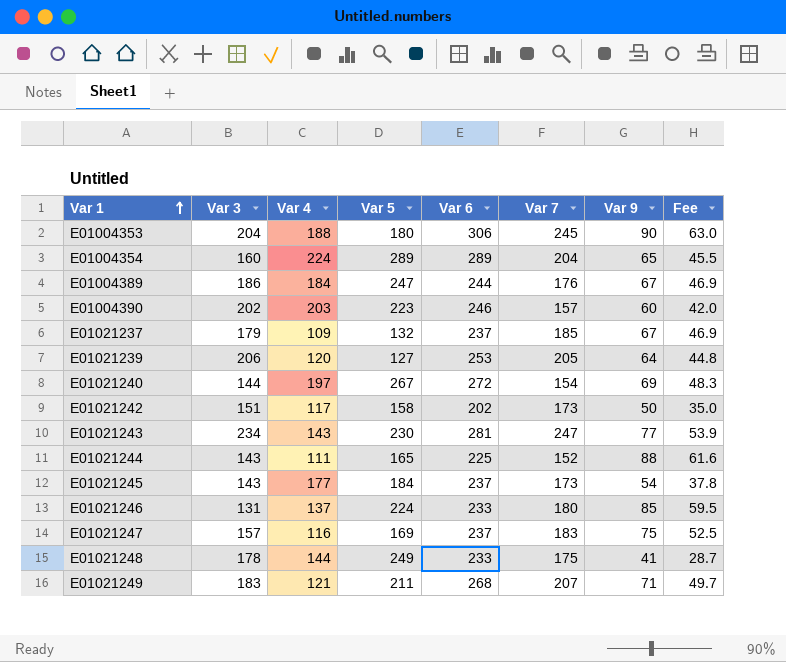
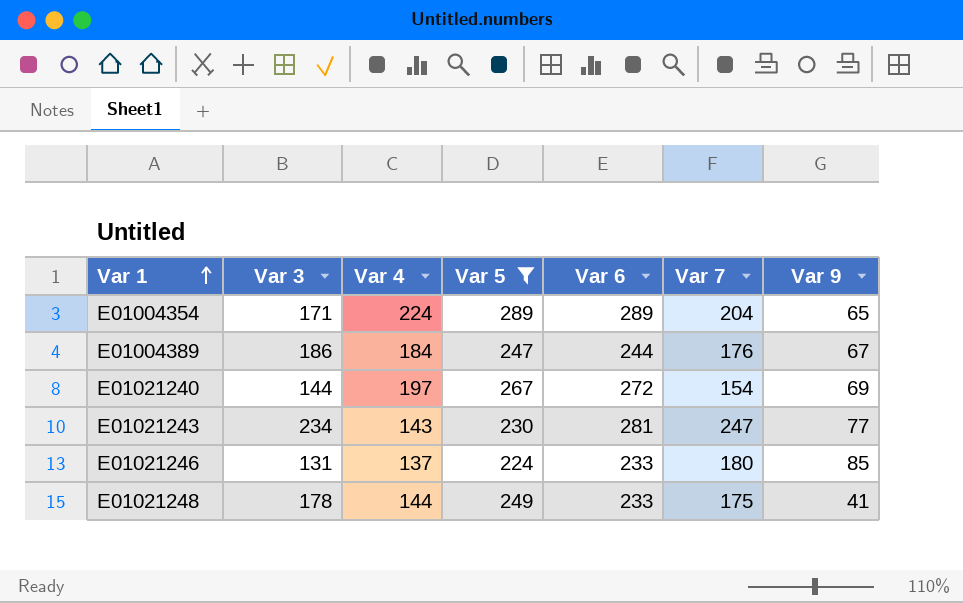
filter: none -> Var 5 >= 224
column Fee | formula: [Var 9] * 0.7 -> none
E01004354 | Var 3: 160 -> 171

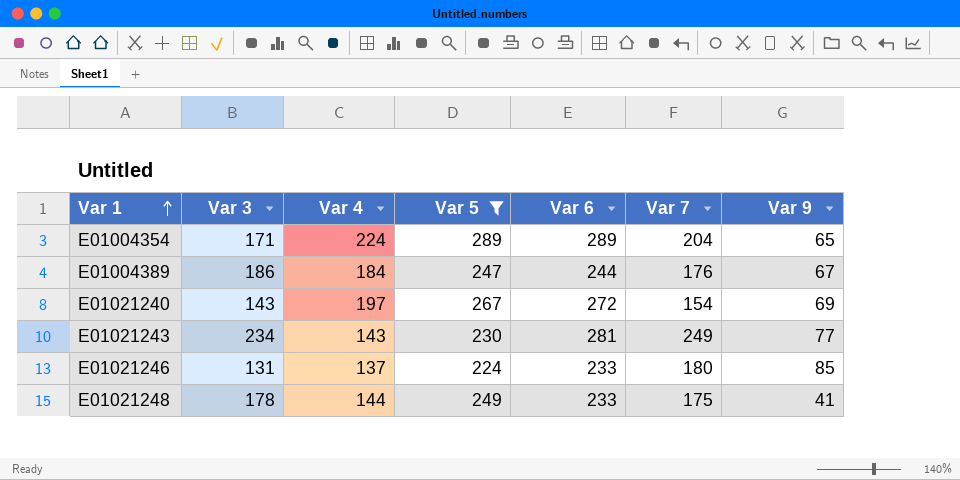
E01021240 | Var 3: 144 -> 143
E01021243 | Var 7: 247 -> 249

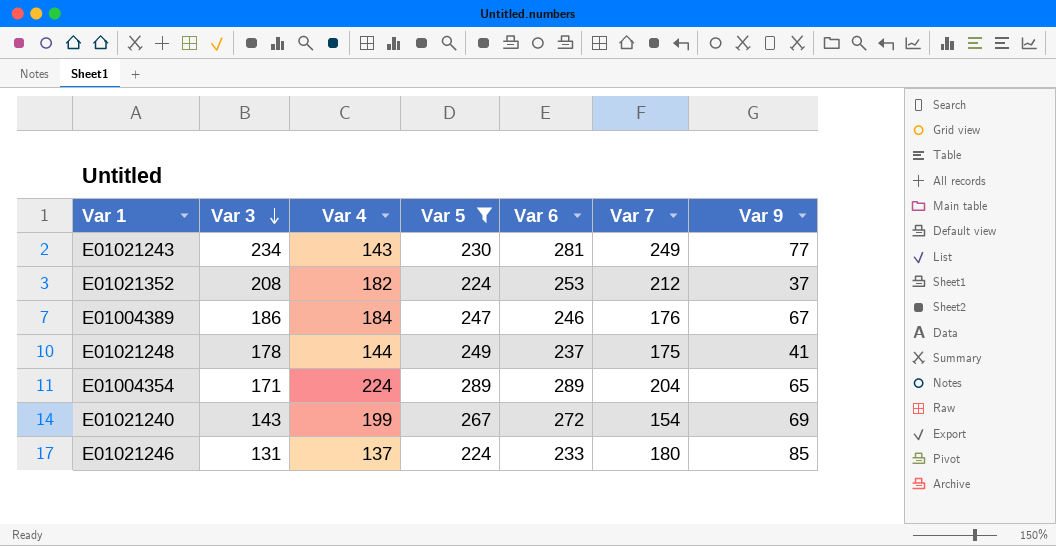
row order: Var 1 ascending -> Var 3 descending
row E01021352: none -> 208 | 182 | 224 | 253 | 212 | 37
E01004389 | Var 6: 244 -> 246
E01021248 | Var 6: 233 -> 237
E01021240 | Var 4: 197 -> 199

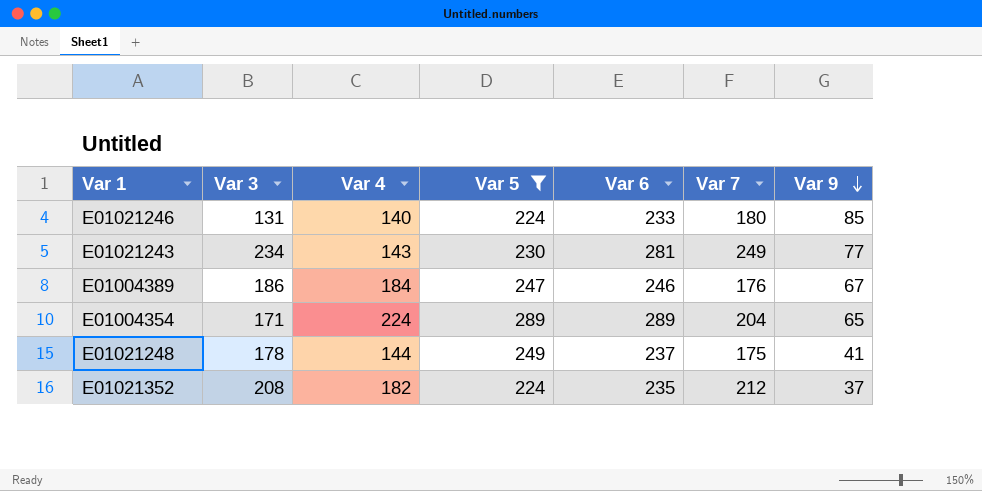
row order: Var 3 descending -> Var 9 descending
row E01021240: 143 | 199 | 267 | 272 | 154 | 69 -> none
E01021246 | Var 4: 137 -> 140
E01021352 | Var 6: 253 -> 235

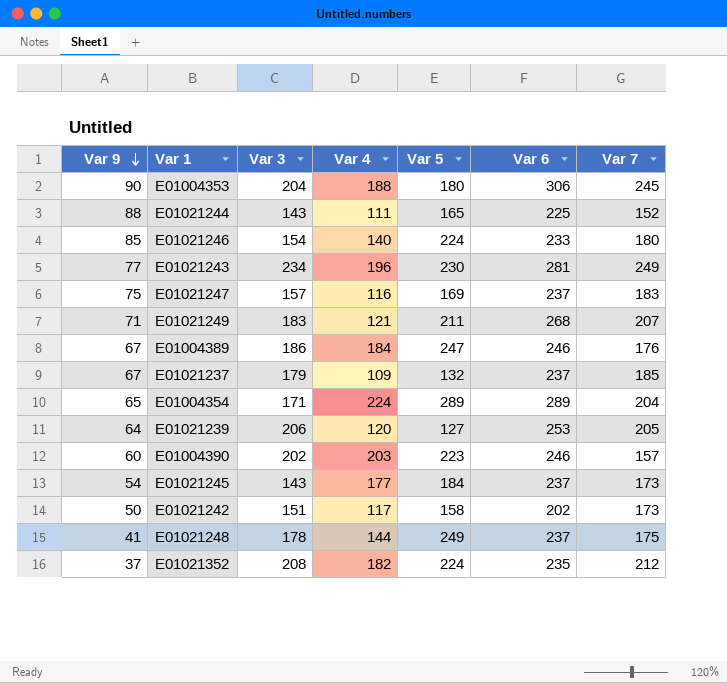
filter: Var 5 >= 224 -> none
column Var 9 | position: 7 -> 1
E01021246 | Var 3: 131 -> 154
E01021243 | Var 4: 143 -> 196

